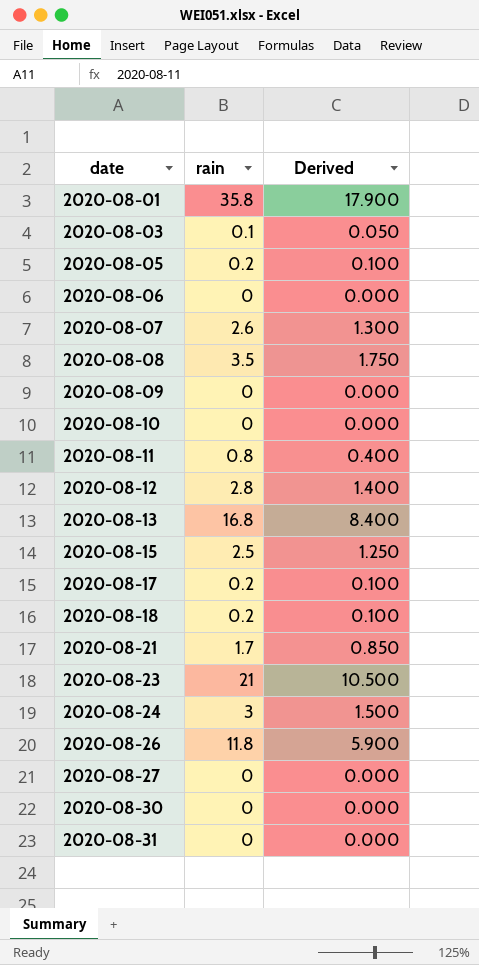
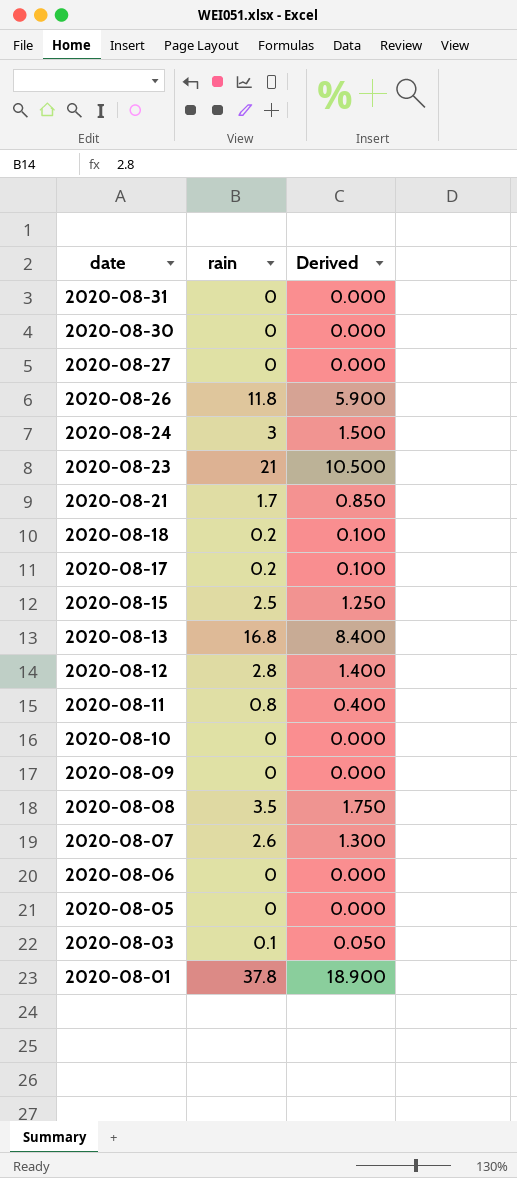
row order: date ascending -> date descending
2020-08-05 | rain: 0.2 -> 0
2020-08-05 | Derived: 0.100 -> 0.000
2020-08-01 | rain: 35.8 -> 37.8
2020-08-01 | Derived: 17.900 -> 18.900

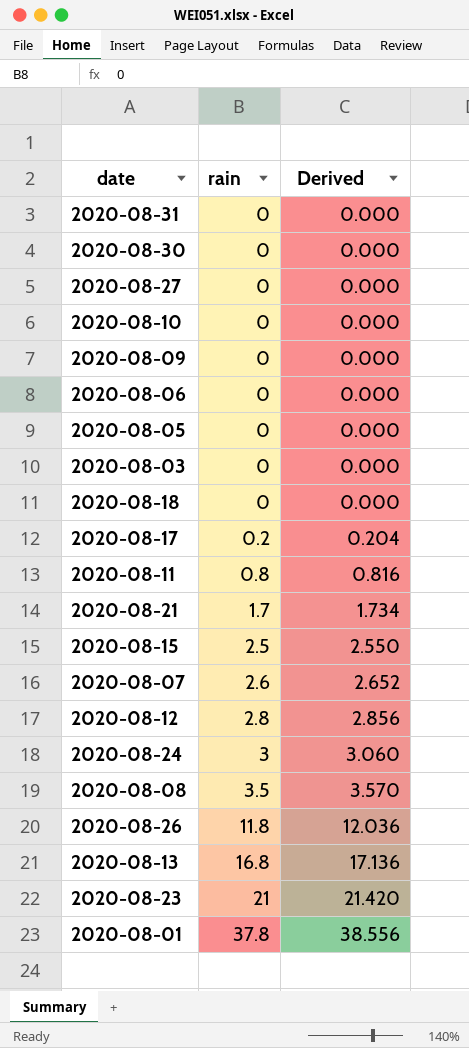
row order: date descending -> rain ascending
column Derived | formula: [rain] * 0.5 -> [rain] * 1.02
2020-08-03 | rain: 0.1 -> 0
2020-08-18 | rain: 0.2 -> 0

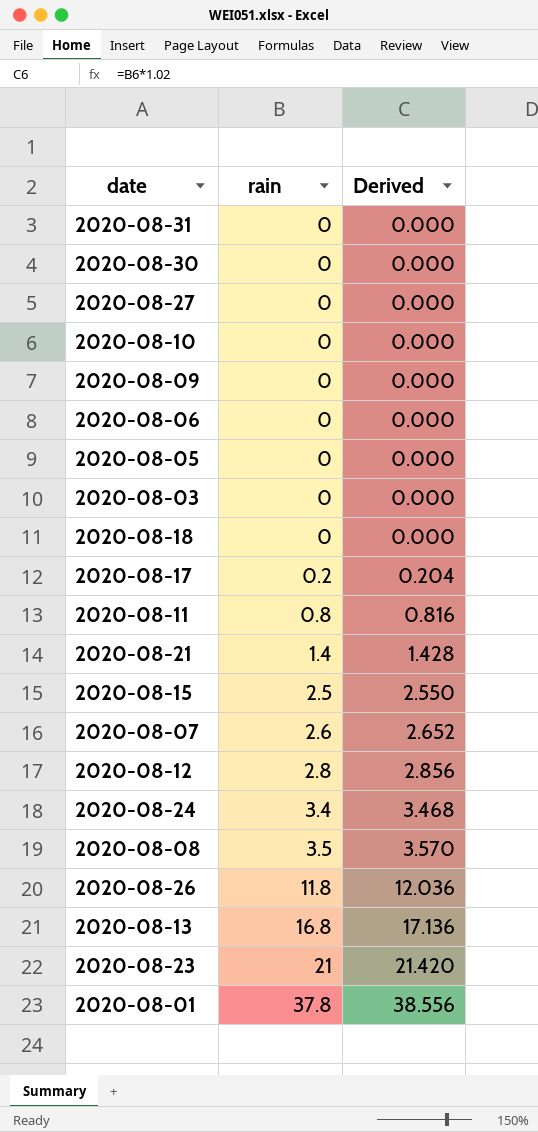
2020-08-21 | rain: 1.7 -> 1.4
2020-08-21 | Derived: 1.734 -> 1.428
2020-08-24 | rain: 3 -> 3.4
2020-08-24 | Derived: 3.060 -> 3.468

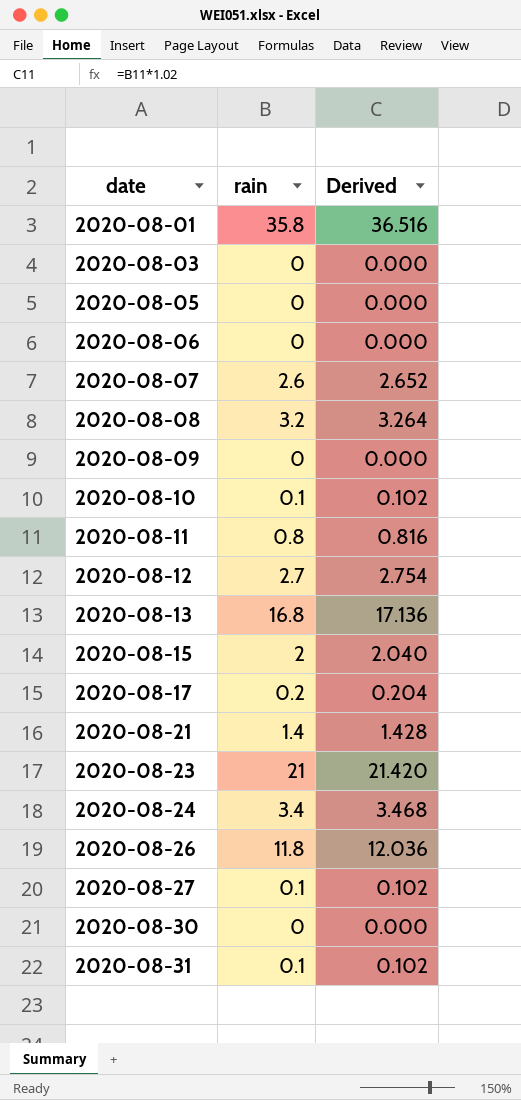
row order: rain ascending -> date ascending
row 2020-08-18: 0 | 0.000 -> none
2020-08-01 | rain: 37.8 -> 35.8
2020-08-01 | Derived: 38.556 -> 36.516
2020-08-08 | rain: 3.5 -> 3.2
2020-08-08 | Derived: 3.570 -> 3.264
2020-08-10 | rain: 0 -> 0.1
2020-08-10 | Derived: 0.000 -> 0.102
2020-08-12 | rain: 2.8 -> 2.7
2020-08-12 | Derived: 2.856 -> 2.754
2020-08-15 | rain: 2.5 -> 2
2020-08-15 | Derived: 2.550 -> 2.040
2020-08-27 | rain: 0 -> 0.1
2020-08-27 | Derived: 0.000 -> 0.102
2020-08-31 | rain: 0 -> 0.1
2020-08-31 | Derived: 0.000 -> 0.102

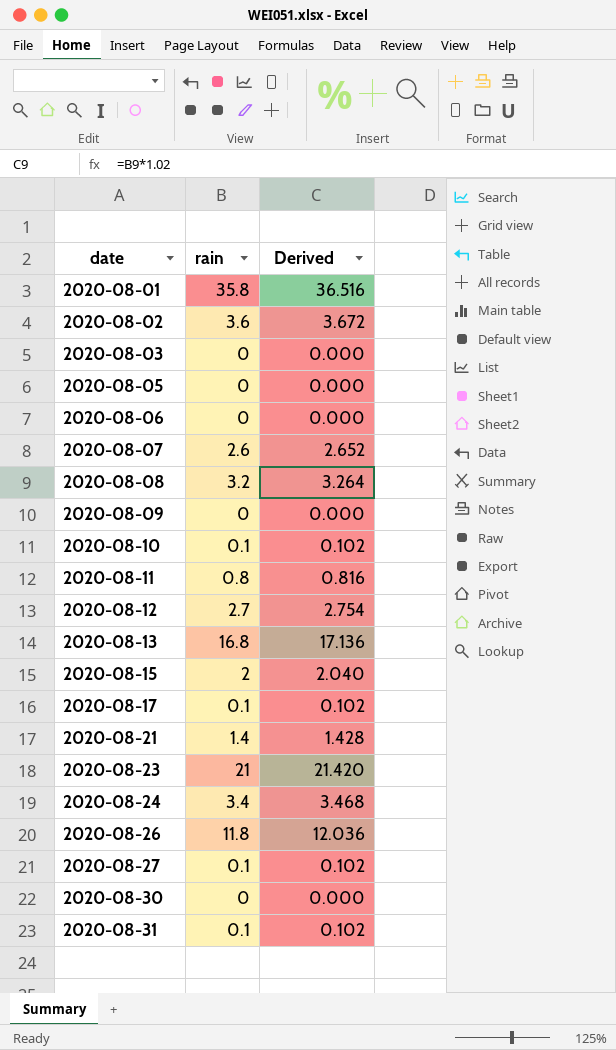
row 2020-08-02: none -> 3.6 | 3.672
2020-08-17 | rain: 0.2 -> 0.1
2020-08-17 | Derived: 0.204 -> 0.102

